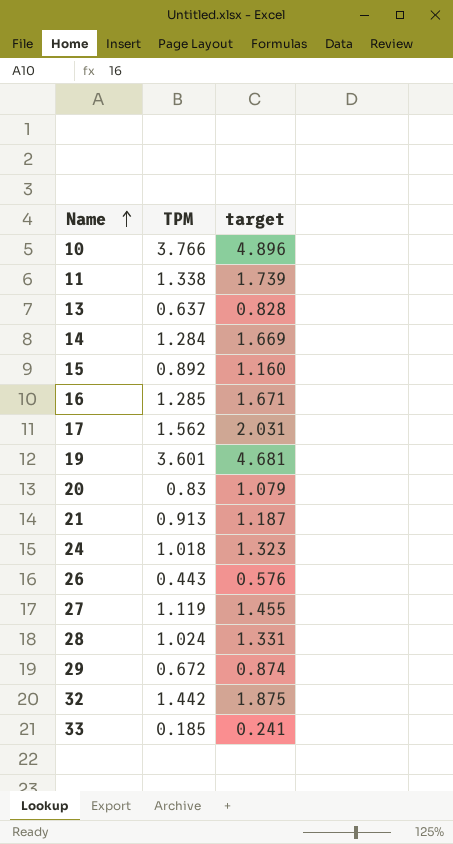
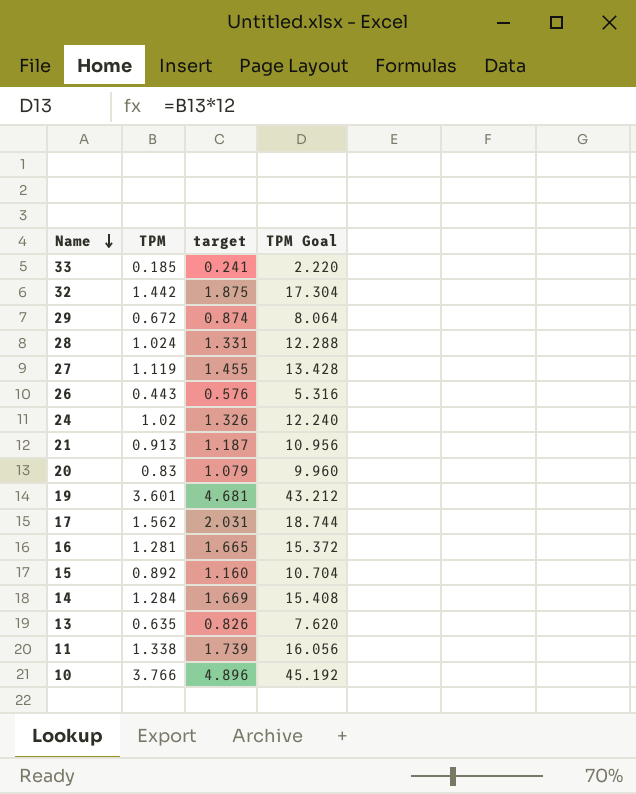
row order: Name ascending -> Name descending
column TPM Goal | formula: none -> [TPM] * 12
24 | TPM: 1.018 -> 1.02
24 | target: 1.323 -> 1.326
16 | TPM: 1.285 -> 1.281
16 | target: 1.671 -> 1.665
13 | TPM: 0.637 -> 0.635
13 | target: 0.828 -> 0.826

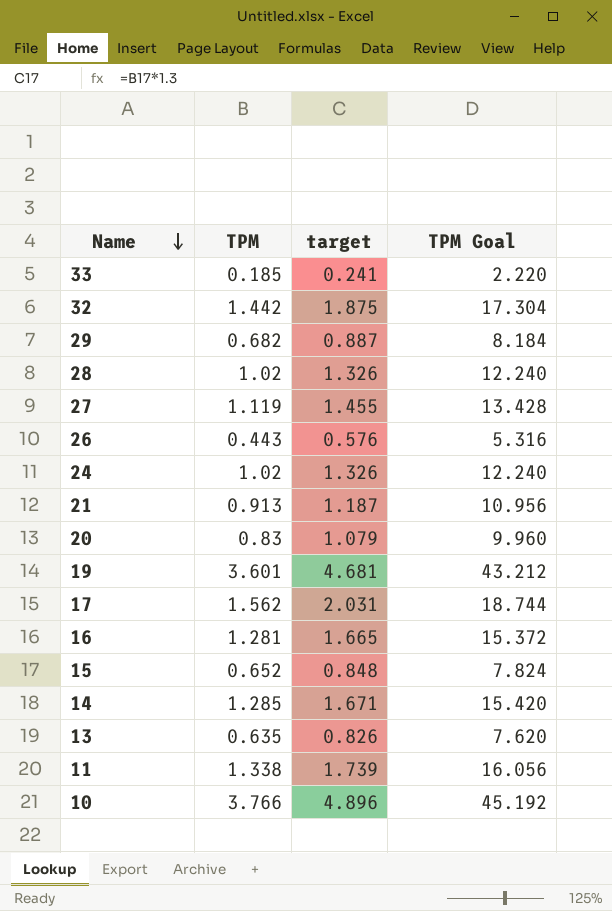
29 | TPM: 0.672 -> 0.682
29 | target: 0.874 -> 0.887
29 | TPM Goal: 8.064 -> 8.184
28 | TPM: 1.024 -> 1.02
28 | target: 1.331 -> 1.326
28 | TPM Goal: 12.288 -> 12.240
15 | TPM: 0.892 -> 0.652
15 | target: 1.160 -> 0.848
15 | TPM Goal: 10.704 -> 7.824
14 | TPM: 1.284 -> 1.285
14 | target: 1.669 -> 1.671
14 | TPM Goal: 15.408 -> 15.420

